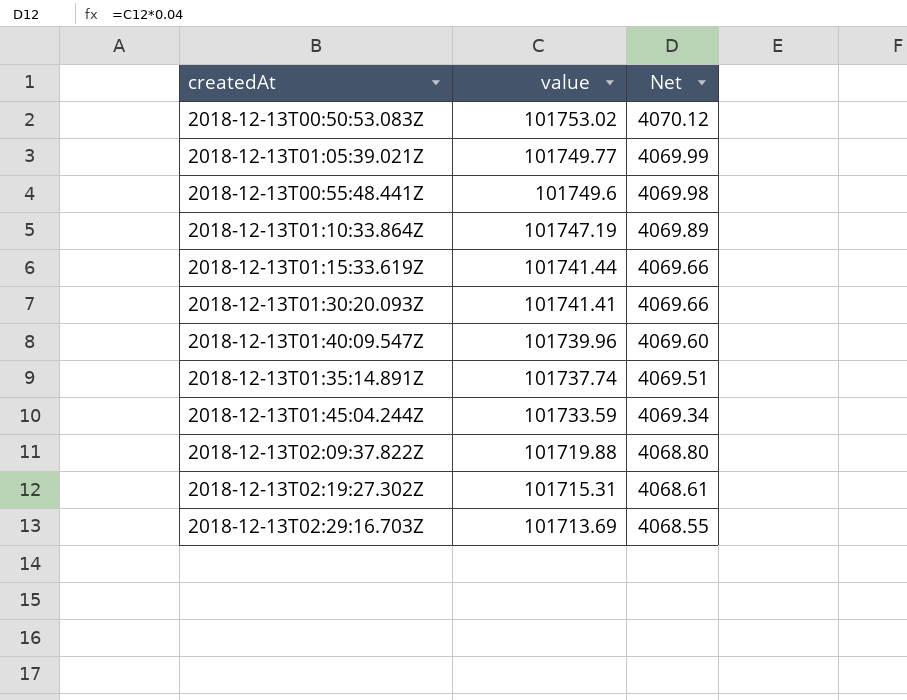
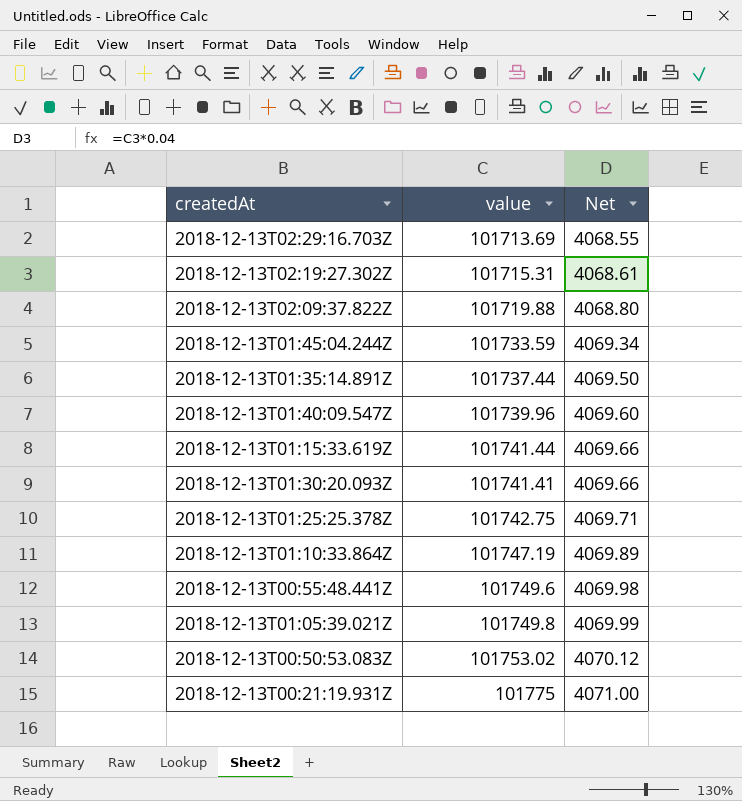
row order: value descending -> Net ascending
2018-12-13T01:35:14.891Z | value: 101737.74 -> 101737.44
2018-12-13T01:35:14.891Z | Net: 4069.51 -> 4069.50
row 2018-12-13T01:25:25.378Z: none -> 101742.75 | 4069.71
2018-12-13T01:05:39.021Z | value: 101749.77 -> 101749.8
row 2018-12-13T00:21:19.931Z: none -> 101775 | 4071.00

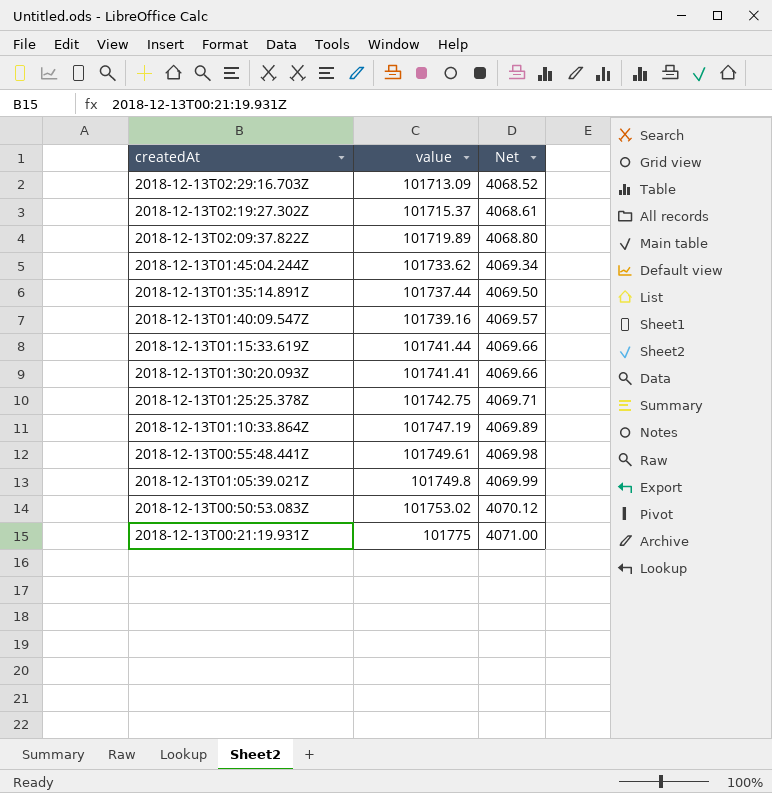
2018-12-13T02:29:16.703Z | value: 101713.69 -> 101713.09
2018-12-13T02:29:16.703Z | Net: 4068.55 -> 4068.52
2018-12-13T02:19:27.302Z | value: 101715.31 -> 101715.37
2018-12-13T02:09:37.822Z | value: 101719.88 -> 101719.89
2018-12-13T01:45:04.244Z | value: 101733.59 -> 101733.62
2018-12-13T01:40:09.547Z | value: 101739.96 -> 101739.16
2018-12-13T01:40:09.547Z | Net: 4069.60 -> 4069.57
2018-12-13T00:55:48.441Z | value: 101749.6 -> 101749.61

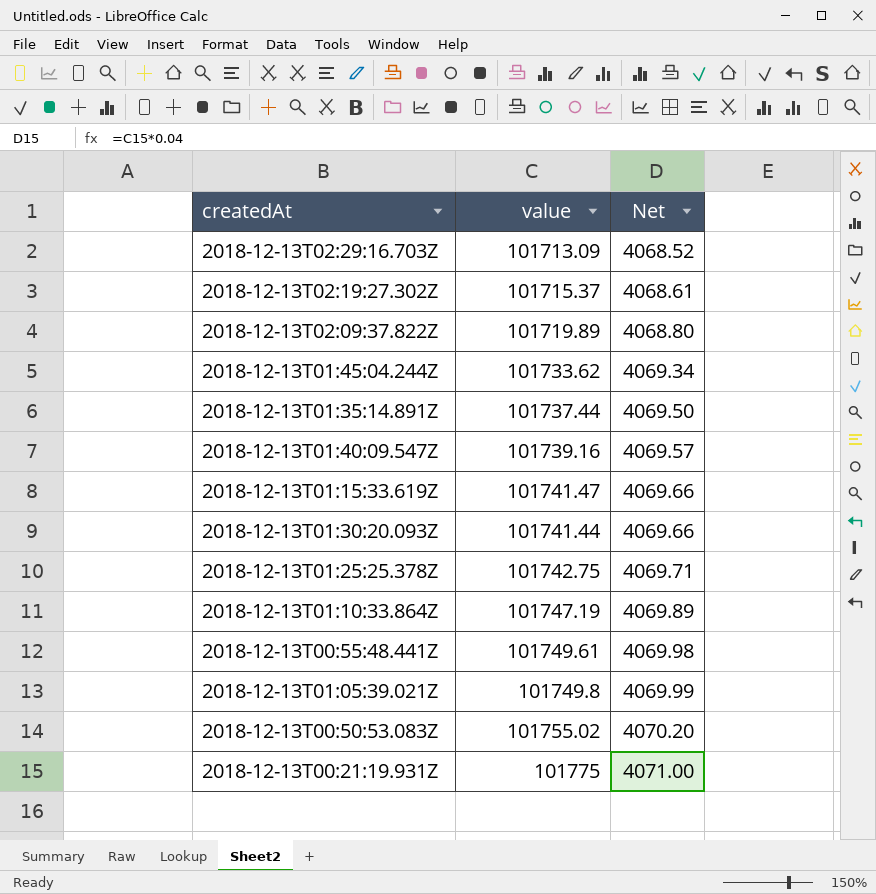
2018-12-13T01:15:33.619Z | value: 101741.44 -> 101741.47
2018-12-13T01:30:20.093Z | value: 101741.41 -> 101741.44
2018-12-13T00:50:53.083Z | value: 101753.02 -> 101755.02
2018-12-13T00:50:53.083Z | Net: 4070.12 -> 4070.20

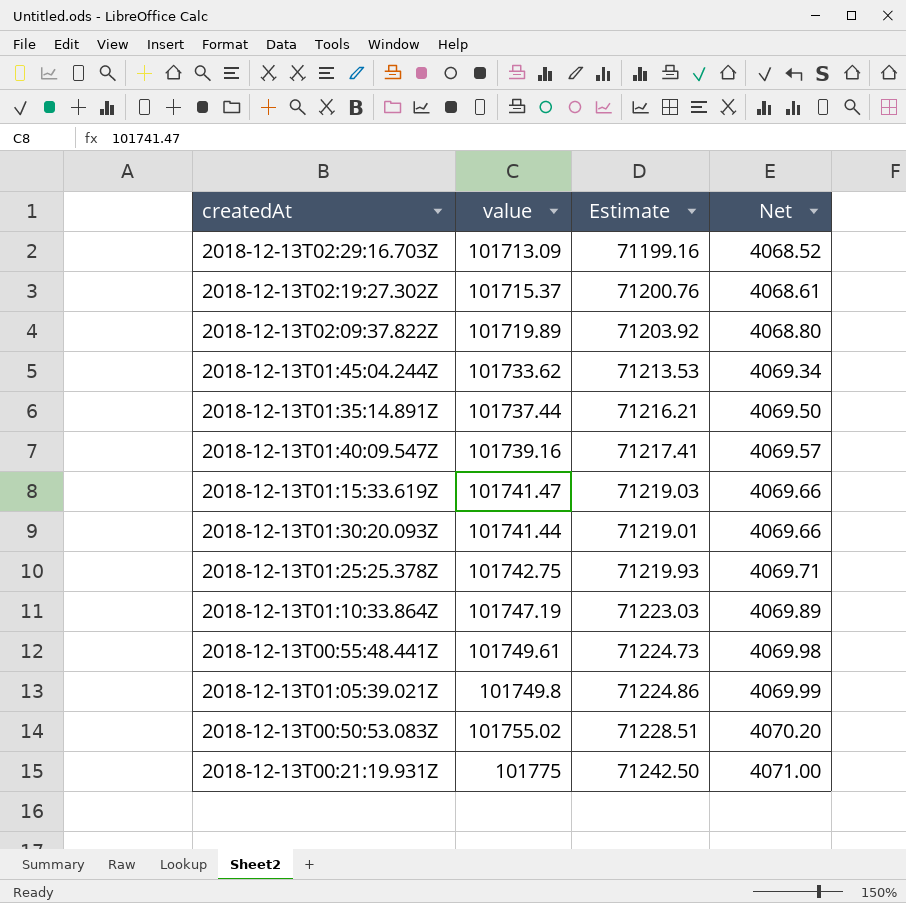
column Estimate | formula: none -> [value] * 0.7

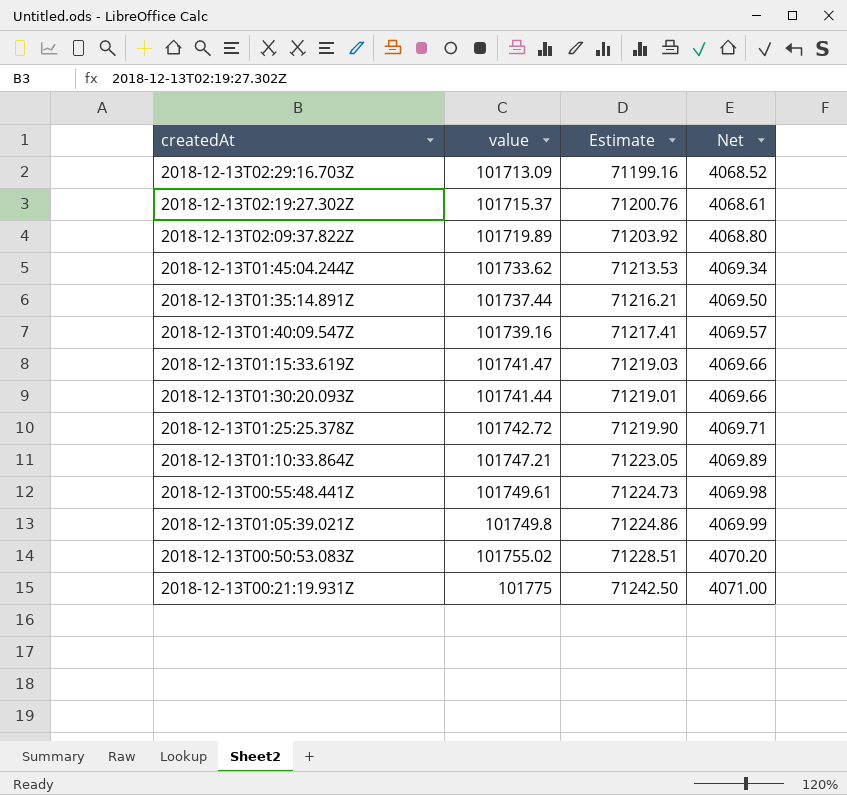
2018-12-13T01:25:25.378Z | value: 101742.75 -> 101742.72
2018-12-13T01:25:25.378Z | Estimate: 71219.93 -> 71219.90
2018-12-13T01:10:33.864Z | value: 101747.19 -> 101747.21
2018-12-13T01:10:33.864Z | Estimate: 71223.03 -> 71223.05

